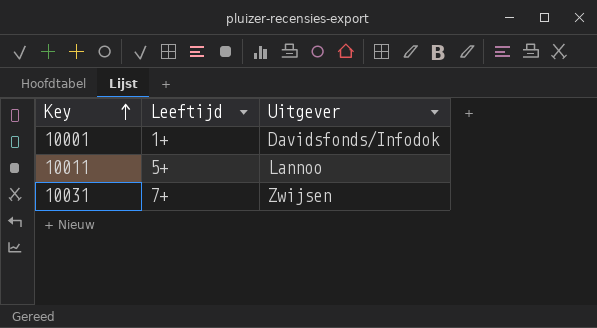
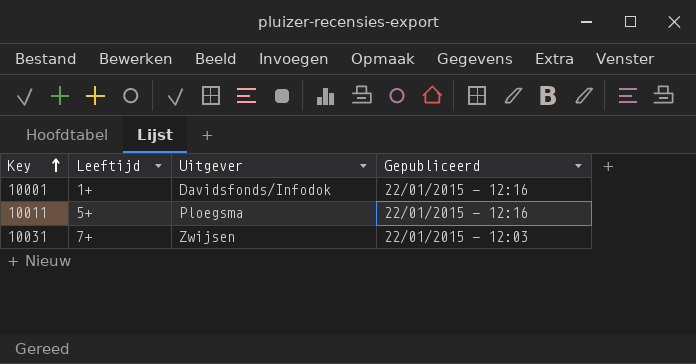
column Gepubliceerd | position: none -> 4
10011 | Uitgever: Lannoo -> Ploegsma

